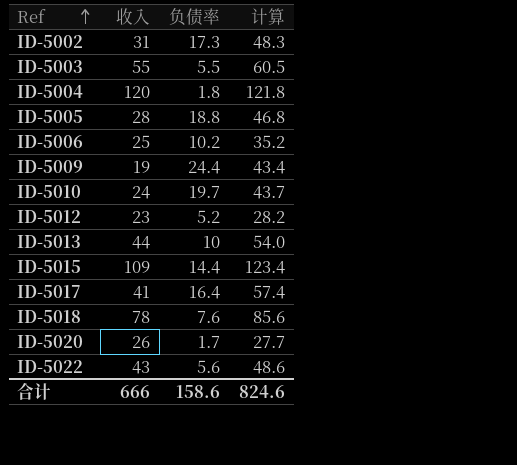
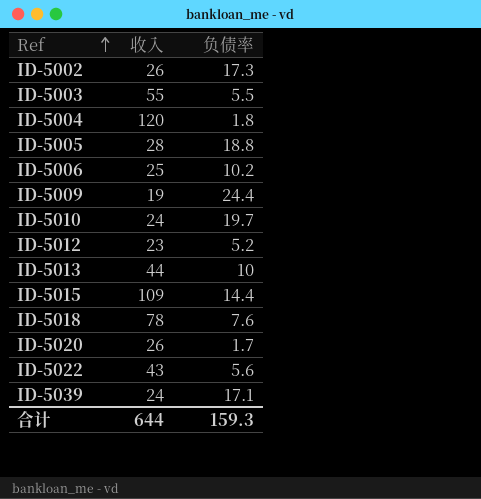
column 计算 | formula: [收入] + [负债率] -> none
row ID-5017: 41 | 16.4 | 57.4 -> none
ID-5002 | 收入: 31 -> 26
row ID-5039: none -> 24 | 17.1
合计 | 收入: 666 -> 644
合计 | 负债率: 158.6 -> 159.3

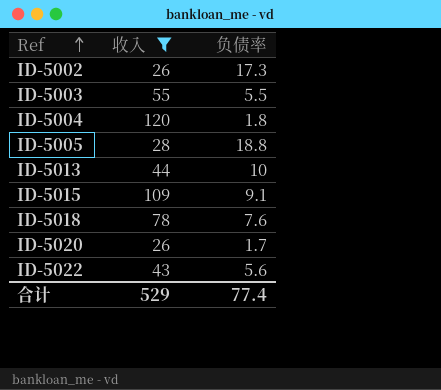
filter: none -> 收入 >= 26
ID-5015 | 负债率: 14.4 -> 9.1
合计 | 收入: 644 -> 529
合计 | 负债率: 159.3 -> 77.4

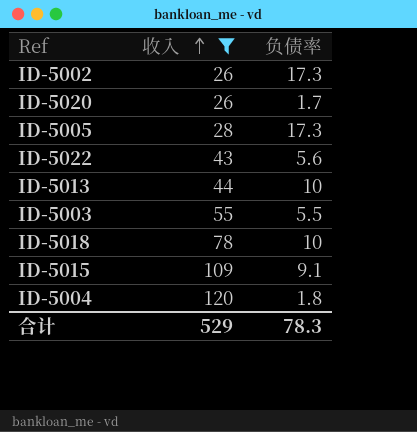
row order: Ref ascending -> 收入 ascending
ID-5005 | 负债率: 18.8 -> 17.3
ID-5018 | 负债率: 7.6 -> 10
合计 | 负债率: 77.4 -> 78.3

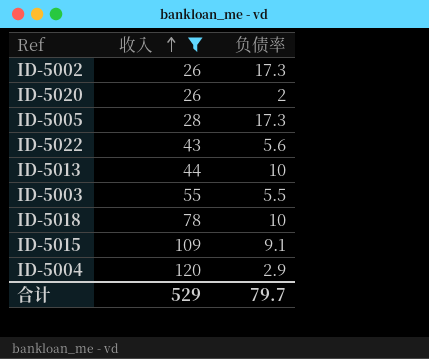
ID-5020 | 负债率: 1.7 -> 2
ID-5004 | 负债率: 1.8 -> 2.9
合计 | 负债率: 78.3 -> 79.7

